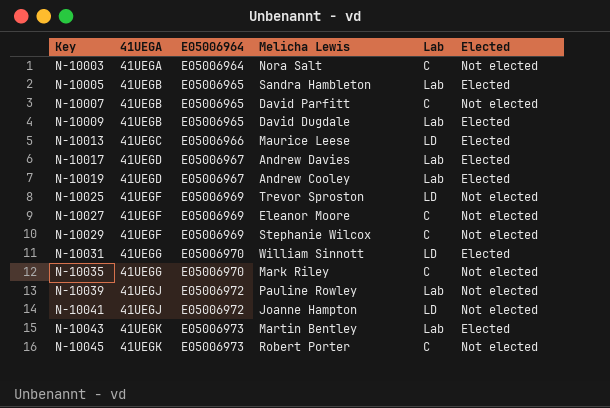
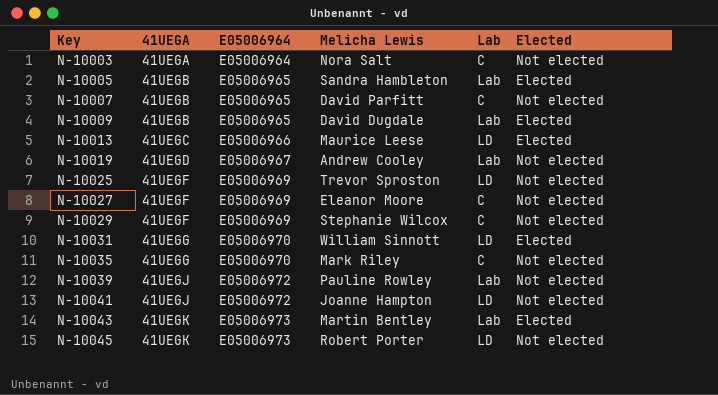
row N-10017: 41UEGD | E05006967 | Andrew Davies | Lab | Elected -> none
N-10019 | Elected: Elected -> Not elected
N-10045 | Lab: C -> LD

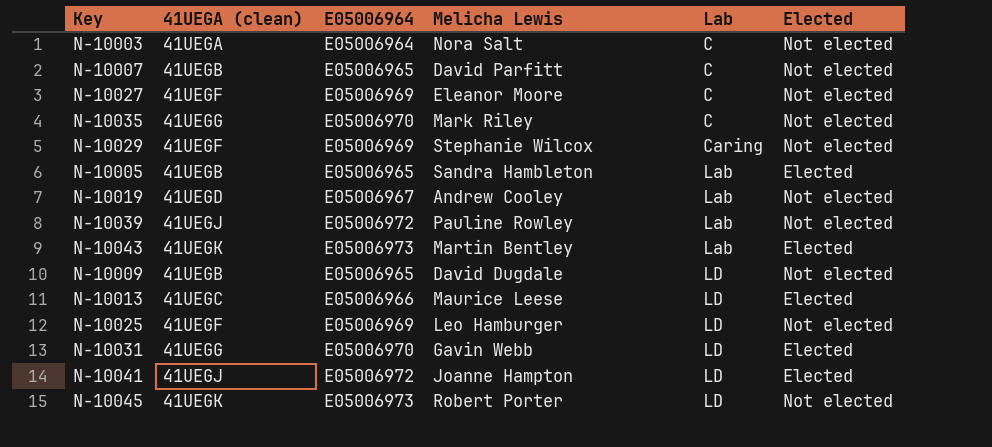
row order: Key ascending -> Lab ascending
column name: 41UEGA -> 41UEGA (clean)
N-10029 | Lab: C -> Caring
N-10009 | Lab: Lab -> LD
N-10009 | Elected: Elected -> Not elected
N-10025 | Melicha Lewis: Trevor Sproston -> Leo Hamburger
N-10031 | Melicha Lewis: William Sinnott -> Gavin Webb
N-10041 | Elected: Not elected -> Elected

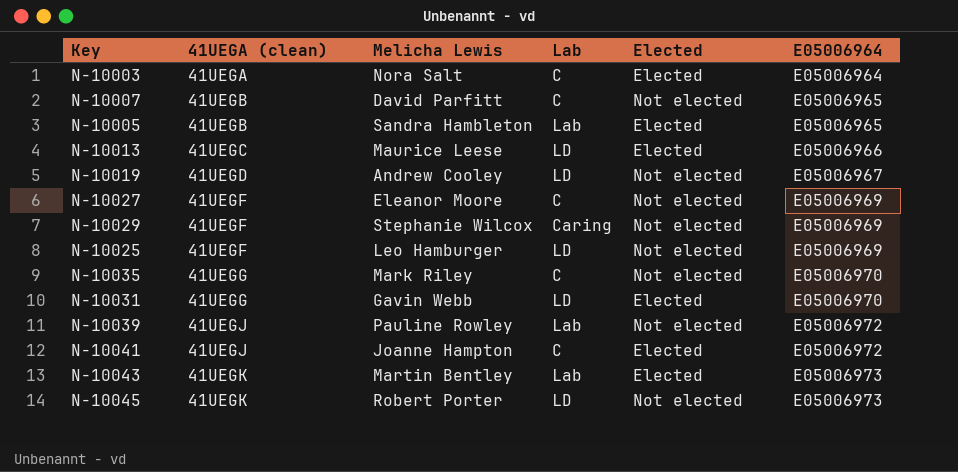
row order: Lab ascending -> 41UEGA (clean) ascending
column E05006964 | position: 3 -> 6
row N-10009: 41UEGB | E05006965 | David Dugdale | LD | Not elected -> none
N-10003 | Elected: Not elected -> Elected
N-10019 | Lab: Lab -> LD
N-10041 | Lab: LD -> C

